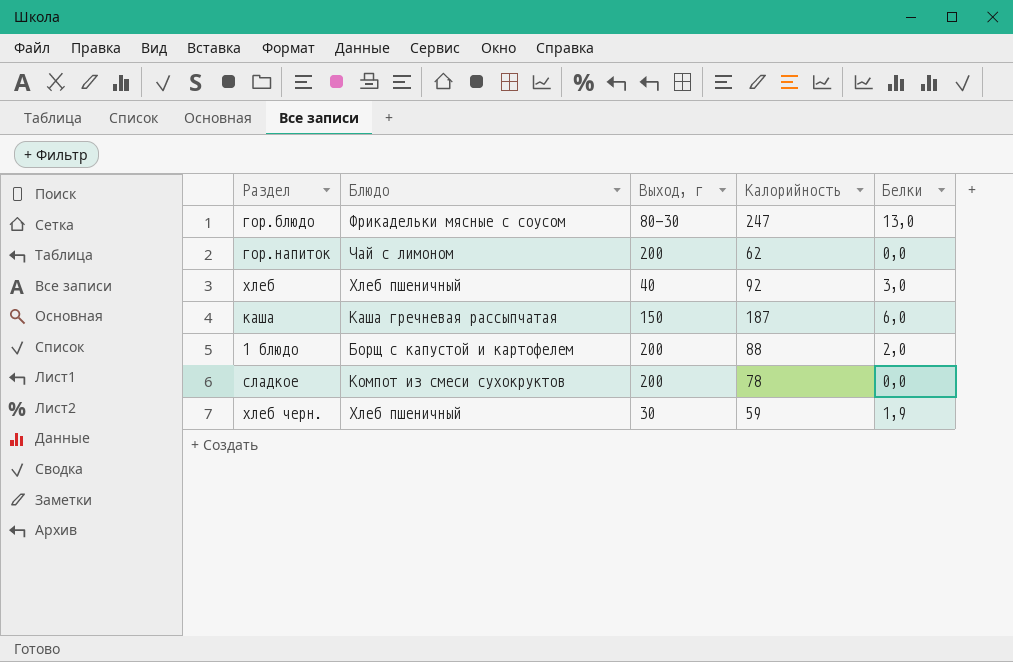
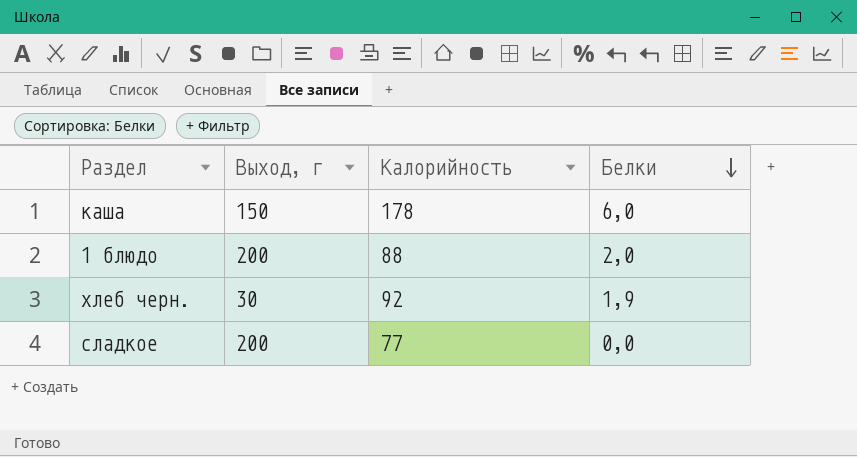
row order: none -> Белки descending
column Блюдо | position: 2 -> none
row гор.блюдо: Фрикадельки мясные с соусом | 80-30 | 247 | 13,0 -> none
row гор.напиток: Чай с лимоном | 200 | 62 | 0,0 -> none
row хлеб: Хлеб пшеничный | 40 | 92 | 3,0 -> none
каша | Калорийность: 187 -> 178
хлеб черн. | Калорийность: 59 -> 92
сладкое | Калорийность: 78 -> 77

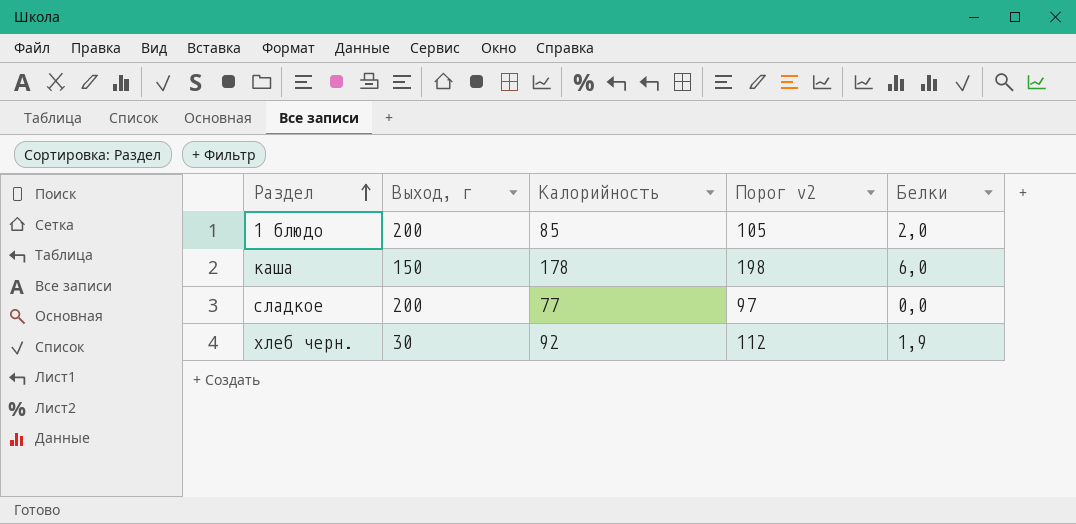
row order: Белки descending -> Раздел ascending
column Порог v2 | formula: none -> [Калорийность] + 20
1 блюдо | Калорийность: 88 -> 85

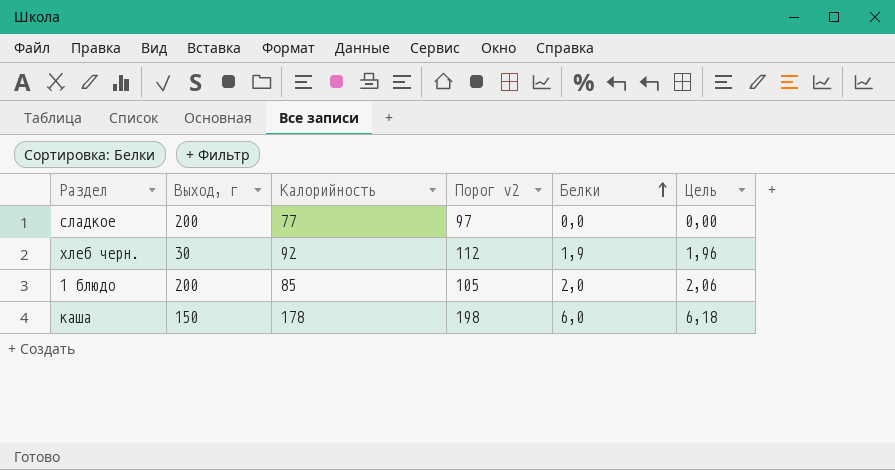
row order: Раздел ascending -> Белки ascending
column Цель | formula: none -> [Белки] * 1,03

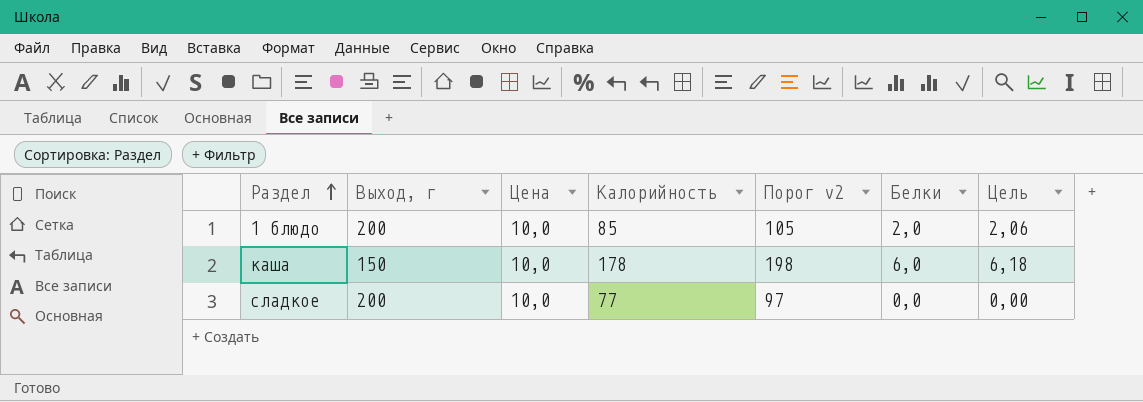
row order: Белки ascending -> Раздел ascending
column Цена | position: none -> 3
row хлеб черн.: 30 | 92 | 112 | 1,9 | 1,96 -> none

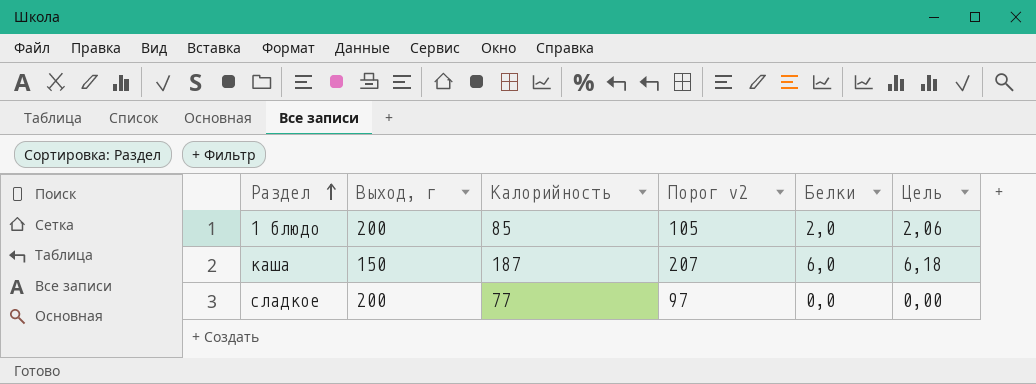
column Цена | position: 3 -> none
каша | Калорийность: 178 -> 187
каша | Порог v2: 198 -> 207

